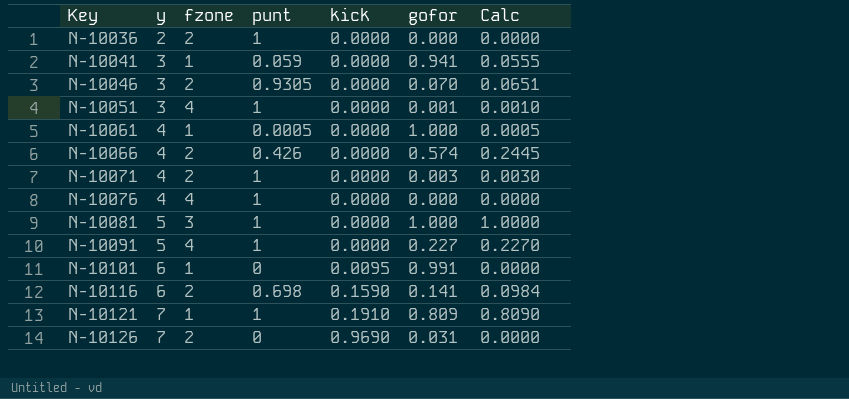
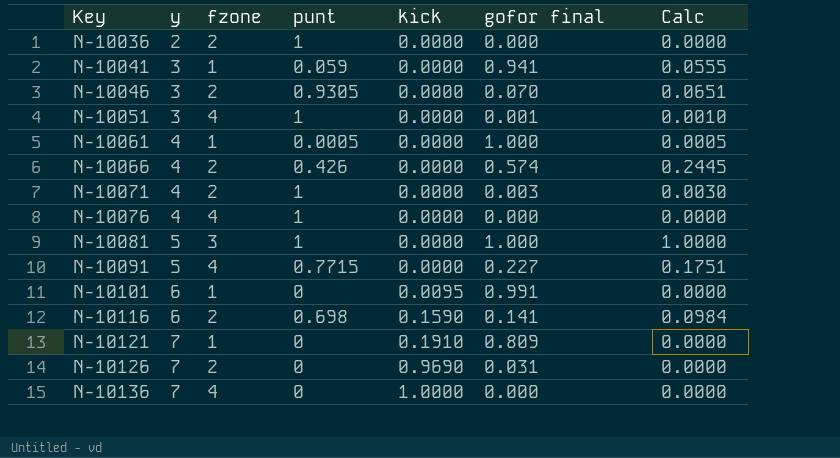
column name: gofor -> gofor final
N-10091 | punt: 1 -> 0.7715
N-10091 | Calc: 0.2270 -> 0.1751
N-10121 | punt: 1 -> 0
N-10121 | Calc: 0.8090 -> 0.0000
row N-10136: none -> 7 | 4 | 0 | 1.0000 | 0.000 | 0.0000

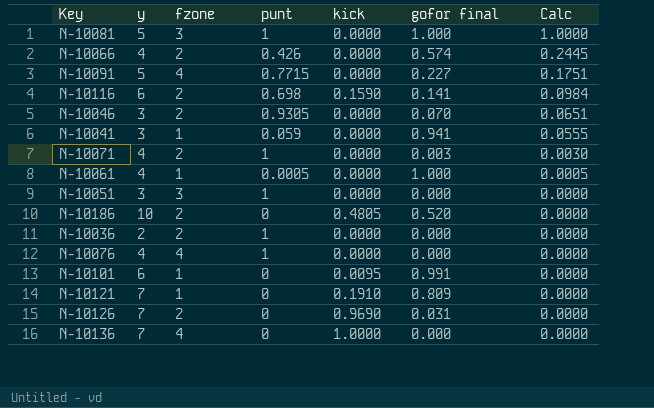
row order: Key ascending -> Calc descending
N-10051 | fzone: 4 -> 3
N-10051 | gofor final: 0.001 -> 0.000
N-10051 | Calc: 0.0010 -> 0.0000
row N-10186: none -> 10 | 2 | 0 | 0.4805 | 0.520 | 0.0000

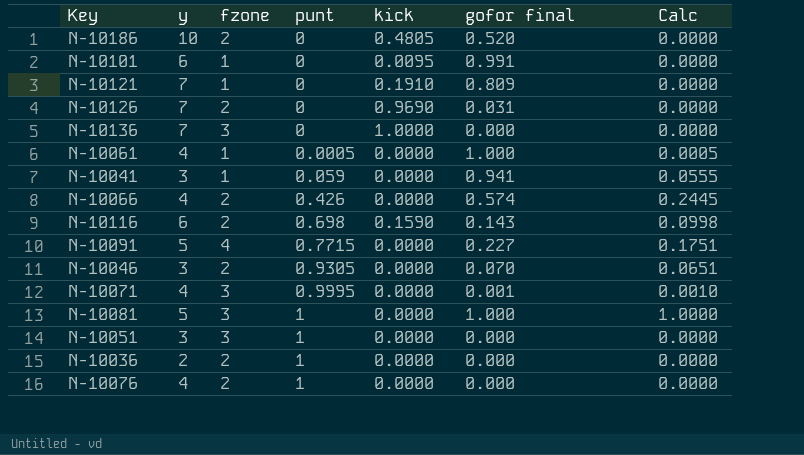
row order: Calc descending -> punt ascending
N-10136 | fzone: 4 -> 3
N-10116 | gofor final: 0.141 -> 0.143
N-10116 | Calc: 0.0984 -> 0.0998
N-10071 | fzone: 2 -> 3
N-10071 | punt: 1 -> 0.9995
N-10071 | gofor final: 0.003 -> 0.001
N-10071 | Calc: 0.0030 -> 0.0010
N-10076 | fzone: 4 -> 2

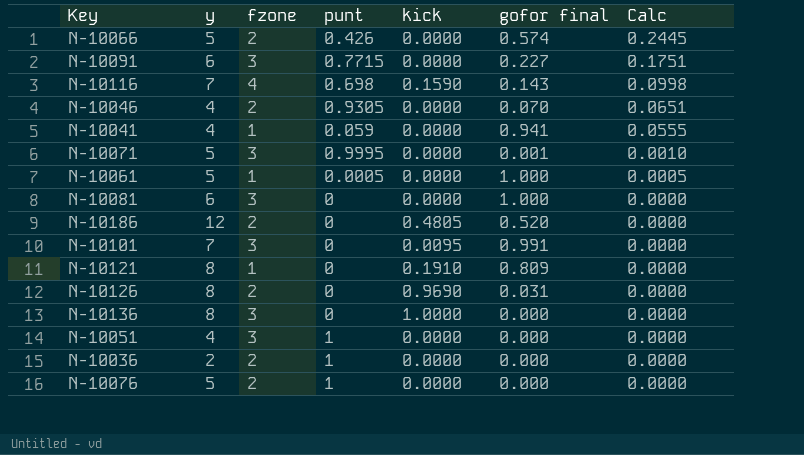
row order: punt ascending -> Calc descending
N-10066 | y: 4 -> 5
N-10091 | y: 5 -> 6
N-10091 | fzone: 4 -> 3
N-10116 | y: 6 -> 7
N-10116 | fzone: 2 -> 4
N-10046 | y: 3 -> 4
N-10041 | y: 3 -> 4
N-10071 | y: 4 -> 5
N-10061 | y: 4 -> 5
N-10081 | y: 5 -> 6
N-10081 | punt: 1 -> 0
N-10081 | Calc: 1.0000 -> 0.0000
N-10186 | y: 10 -> 12
N-10101 | y: 6 -> 7
N-10101 | fzone: 1 -> 3
N-10121 | y: 7 -> 8
N-10126 | y: 7 -> 8
N-10136 | y: 7 -> 8
N-10051 | y: 3 -> 4
N-10076 | y: 4 -> 5

